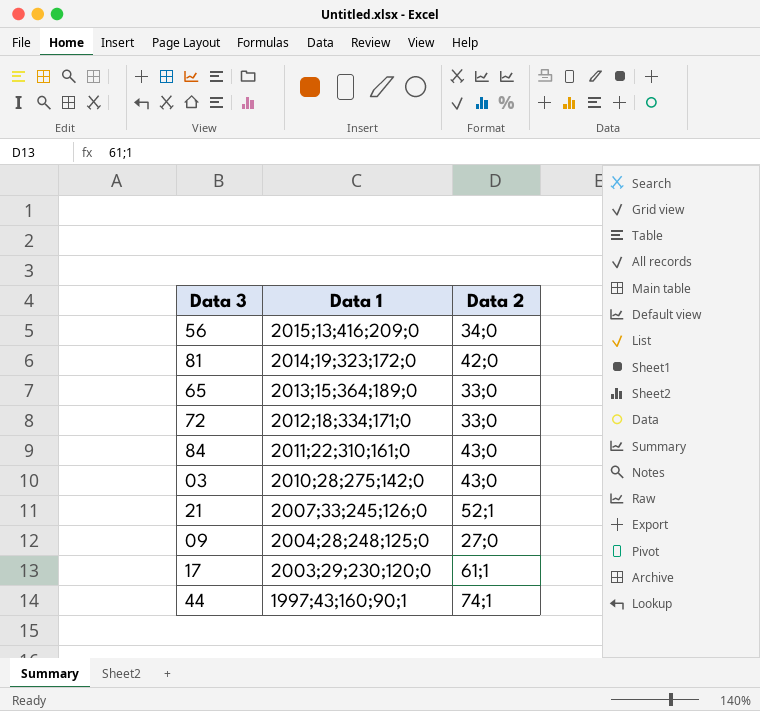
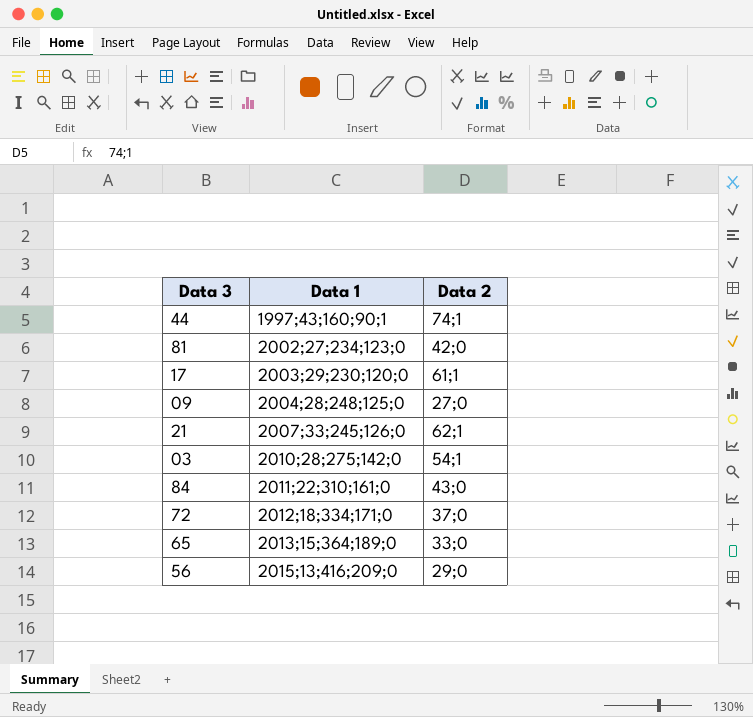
row order: Data 1 descending -> Data 1 ascending
81 | Data 1: 2014;19;323;172;0 -> 2002;27;234;123;0
21 | Data 2: 52;1 -> 62;1
03 | Data 2: 43;0 -> 54;1
72 | Data 2: 33;0 -> 37;0
56 | Data 2: 34;0 -> 29;0

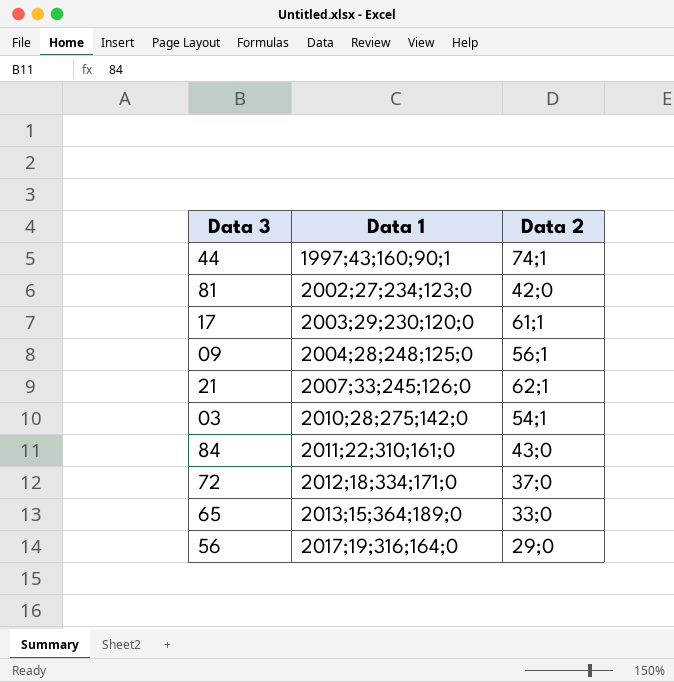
09 | Data 2: 27;0 -> 56;1
56 | Data 1: 2015;13;416;209;0 -> 2017;19;316;164;0

